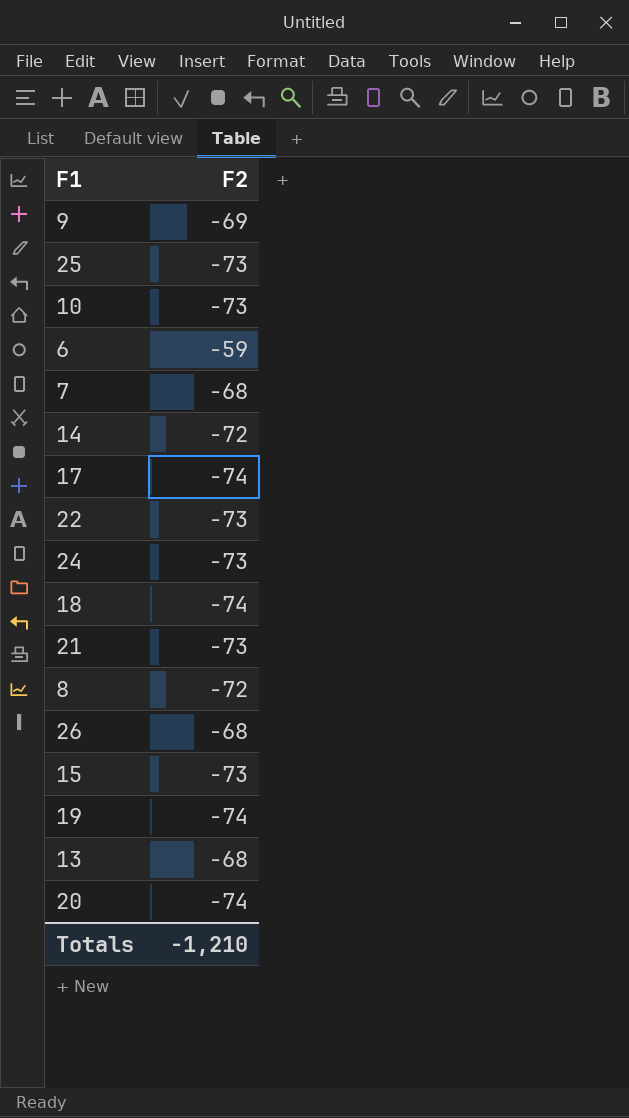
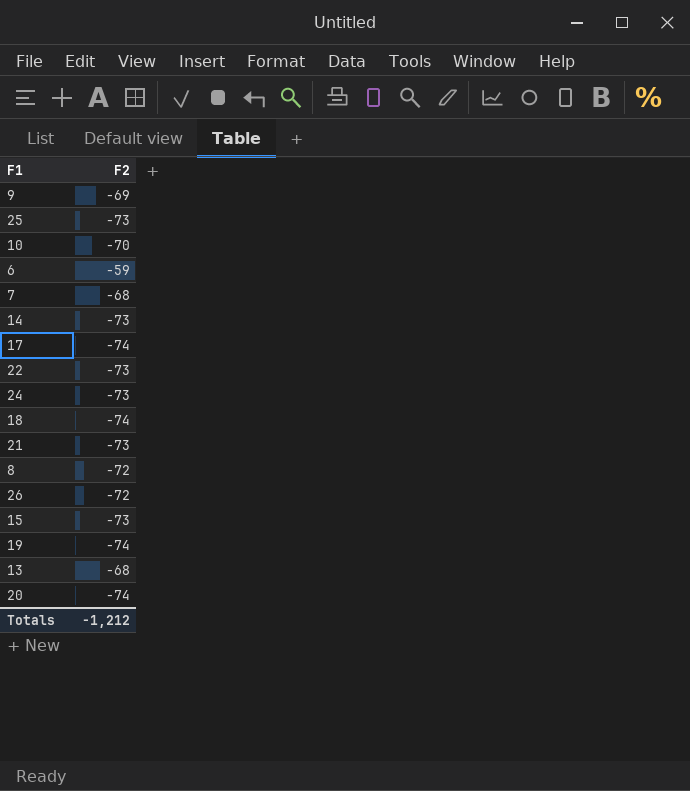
10 | F2: -73 -> -70
14 | F2: -72 -> -73
26 | F2: -68 -> -72
Totals | F2: -1,210 -> -1,212

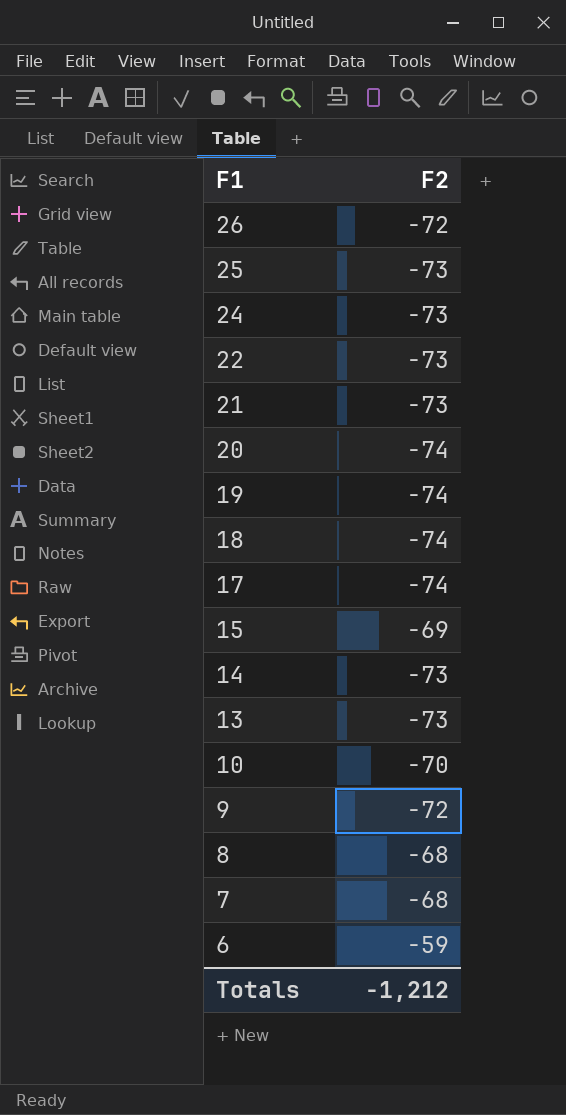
row order: none -> F1 descending
15 | F2: -73 -> -69
13 | F2: -68 -> -73
9 | F2: -69 -> -72
8 | F2: -72 -> -68

